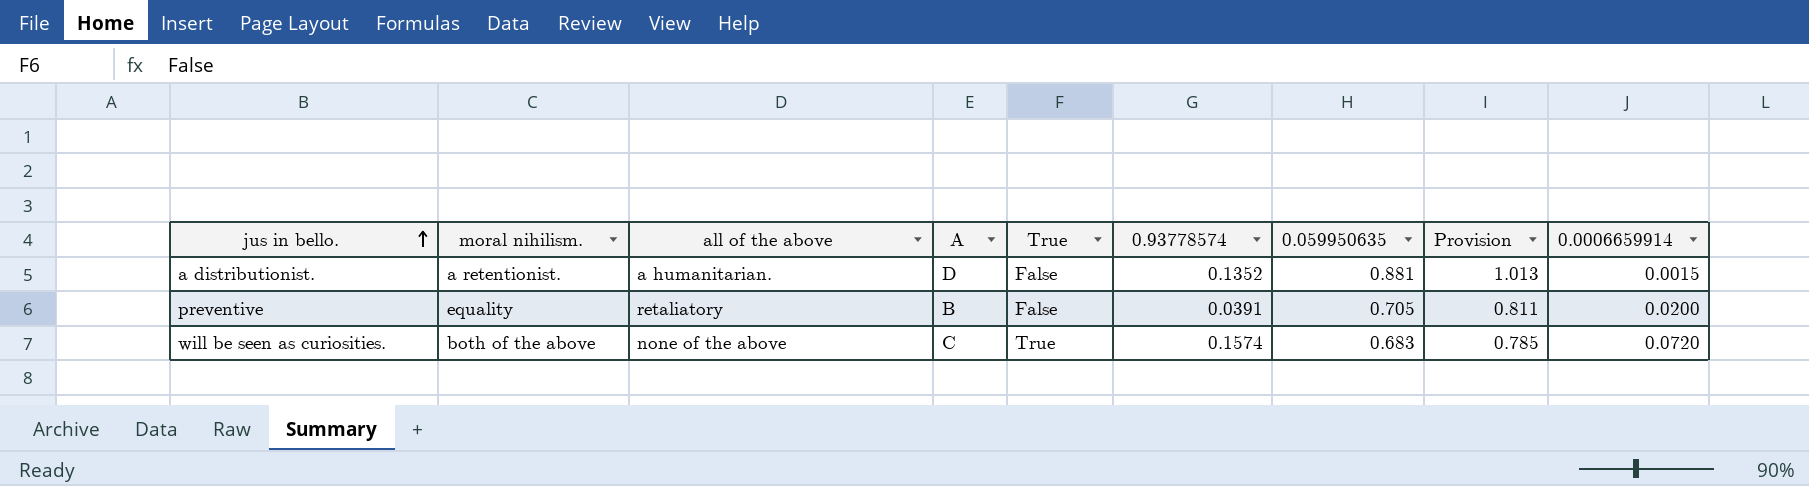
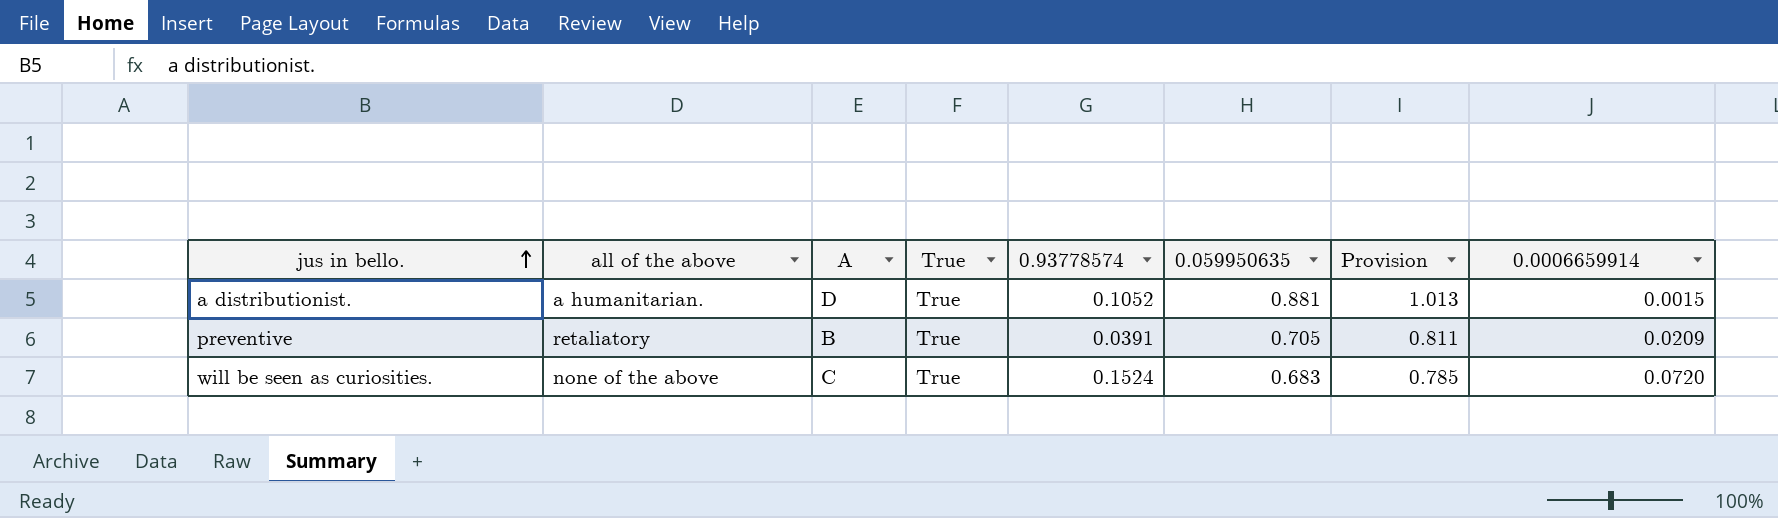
column moral nihilism. | position: 2 -> none
a distributionist. | True: False -> True
a distributionist. | 0.93778574: 0.1352 -> 0.1052
preventive | True: False -> True
preventive | 0.0006659914: 0.0200 -> 0.0209
will be seen as curiosities. | 0.93778574: 0.1574 -> 0.1524

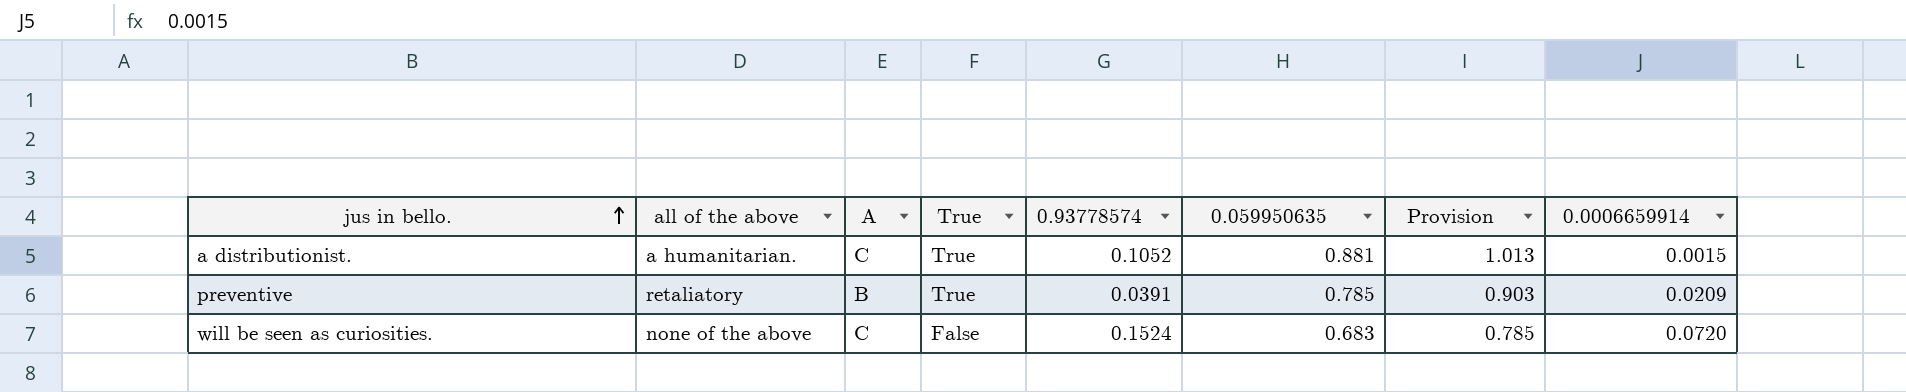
a distributionist. | A: D -> C
preventive | 0.059950635: 0.705 -> 0.785
preventive | Provision: 0.811 -> 0.903
will be seen as curiosities. | True: True -> False

